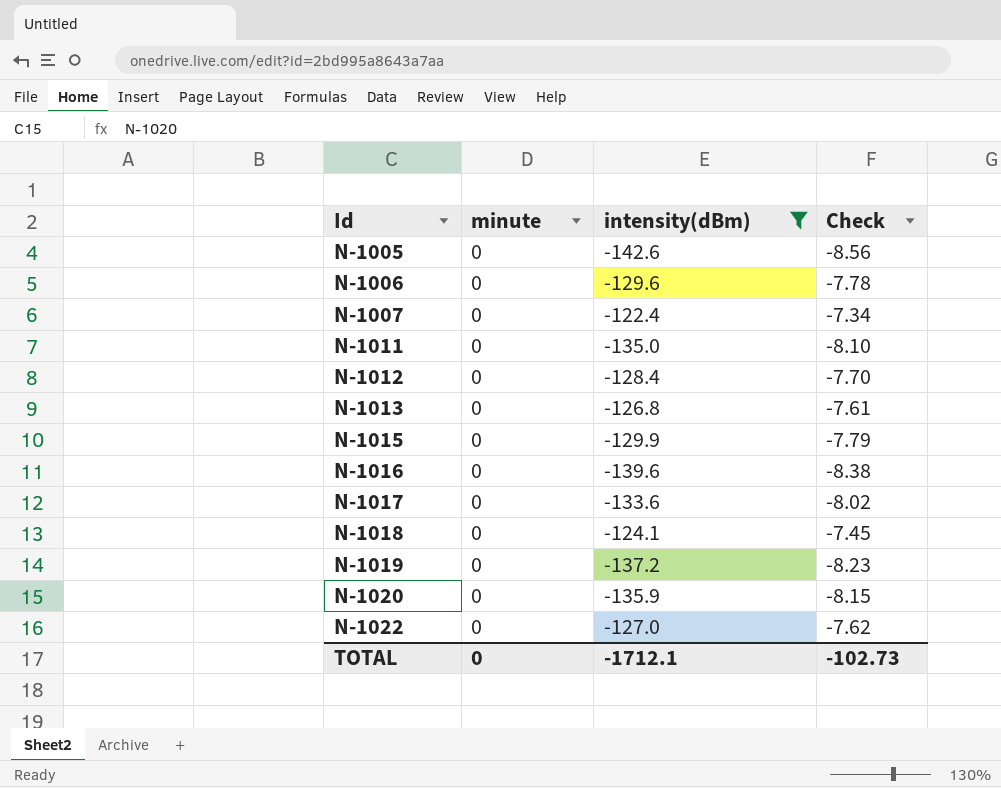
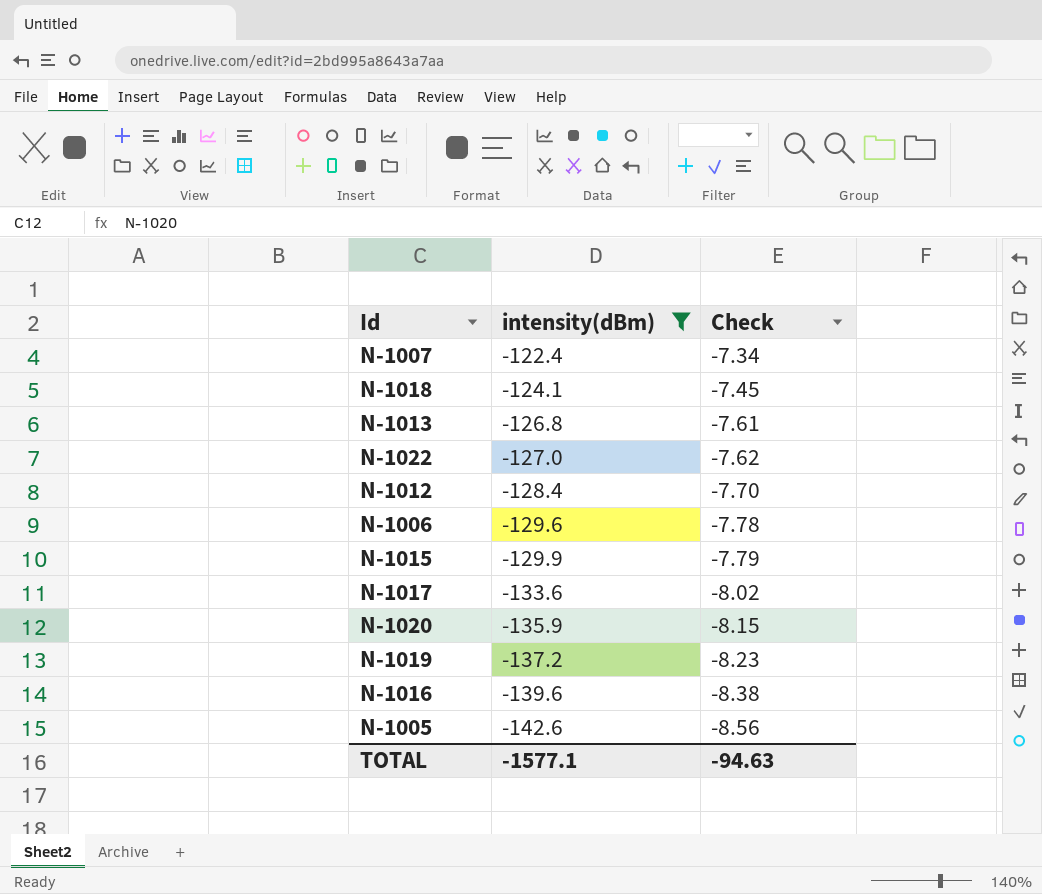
row order: Id ascending -> intensity(dBm) descending
column minute | position: 2 -> none
row N-1011: 0 | -135.0 | -8.10 -> none
TOTAL | intensity(dBm): -1712.1 -> -1577.1
TOTAL | Check: -102.73 -> -94.63

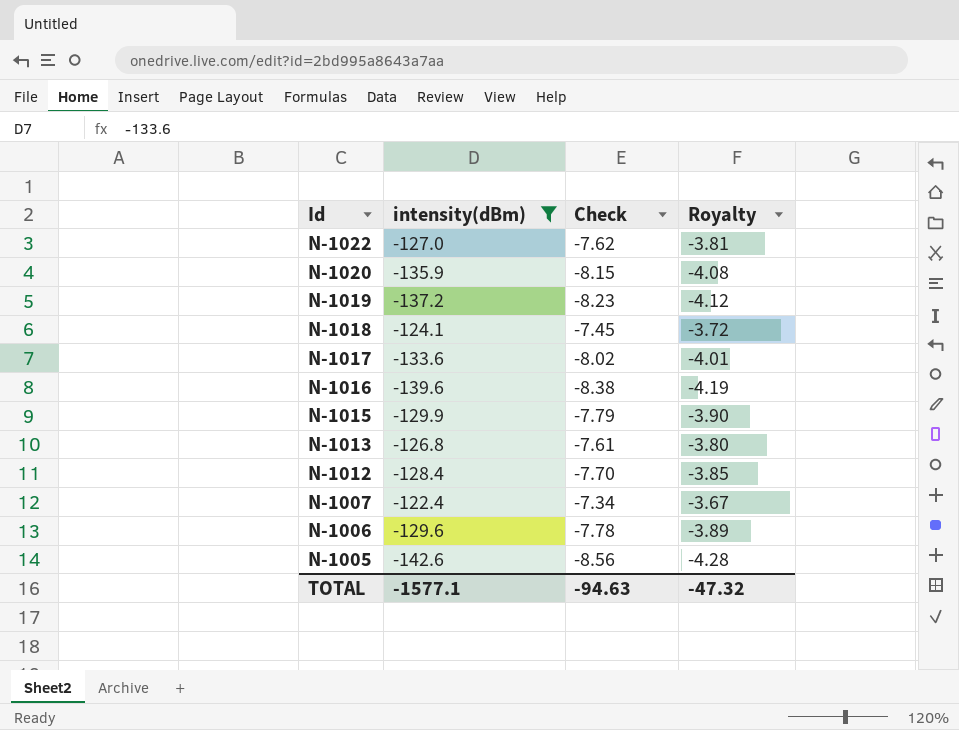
row order: intensity(dBm) descending -> Id descending
column Royalty | formula: none -> [intensity(dBm)] * 0.03

